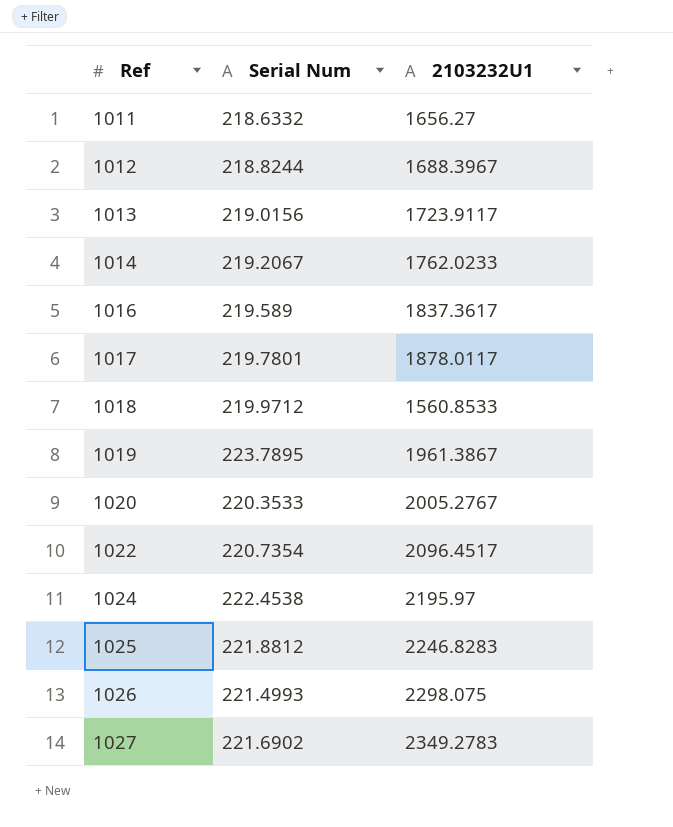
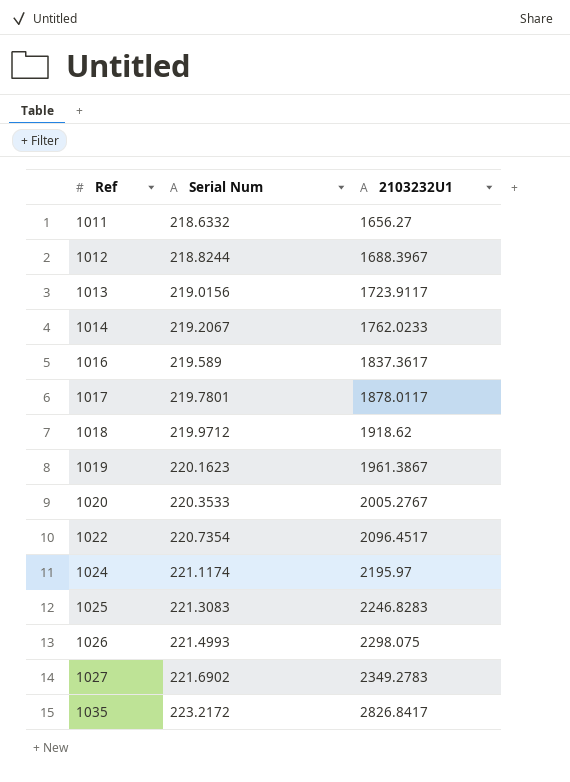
1018 | 2103232U1: 1560.8533 -> 1918.62
1019 | Serial Num: 223.7895 -> 220.1623
1024 | Serial Num: 222.4538 -> 221.1174
1025 | Serial Num: 221.8812 -> 221.3083
row 1035: none -> 223.2172 | 2826.8417

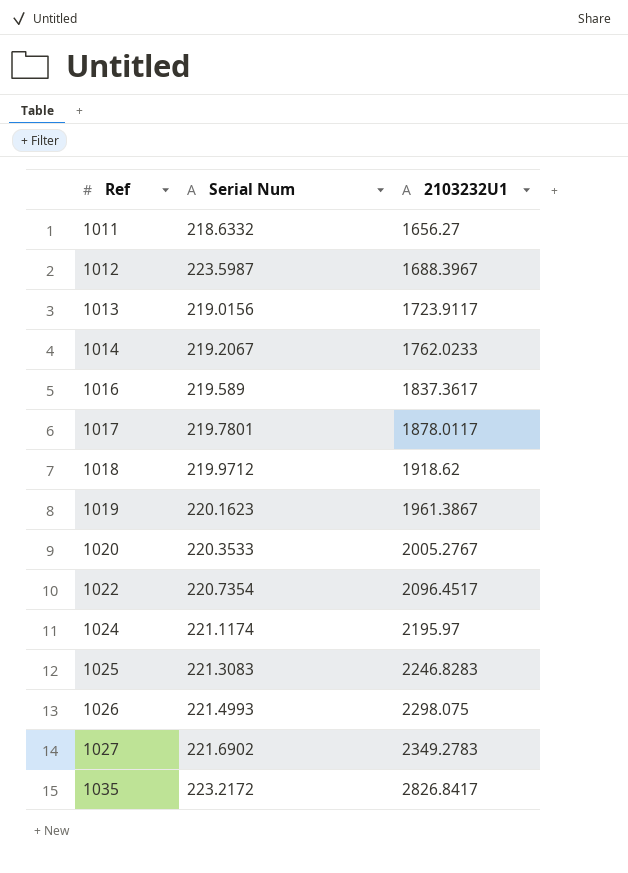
1012 | Serial Num: 218.8244 -> 223.5987

